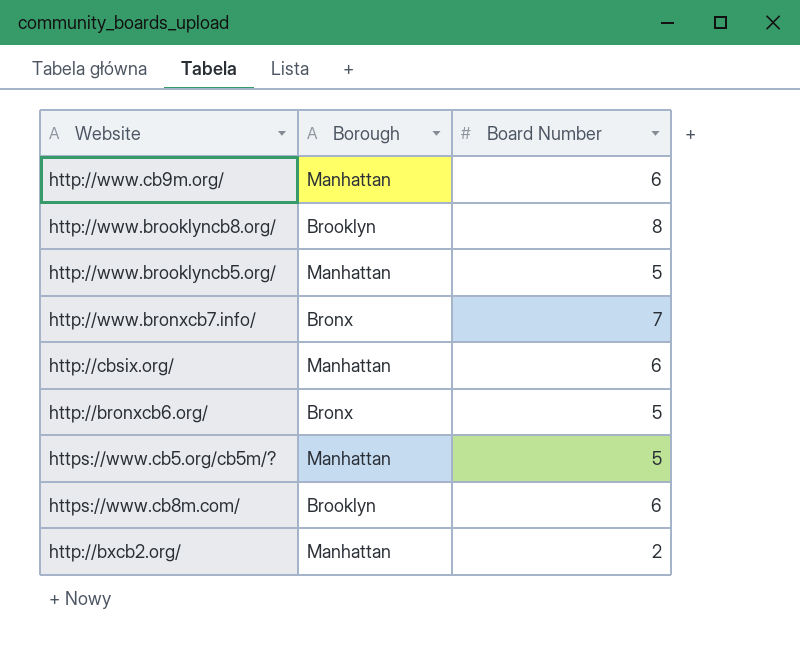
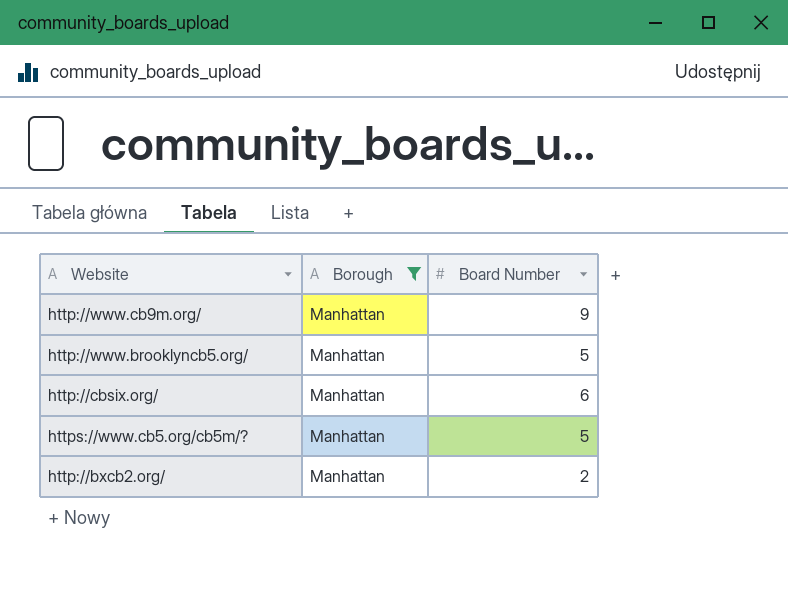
filter: none -> Borough = Manhattan
http://www.cb9m.org/ | Board Number: 6 -> 9

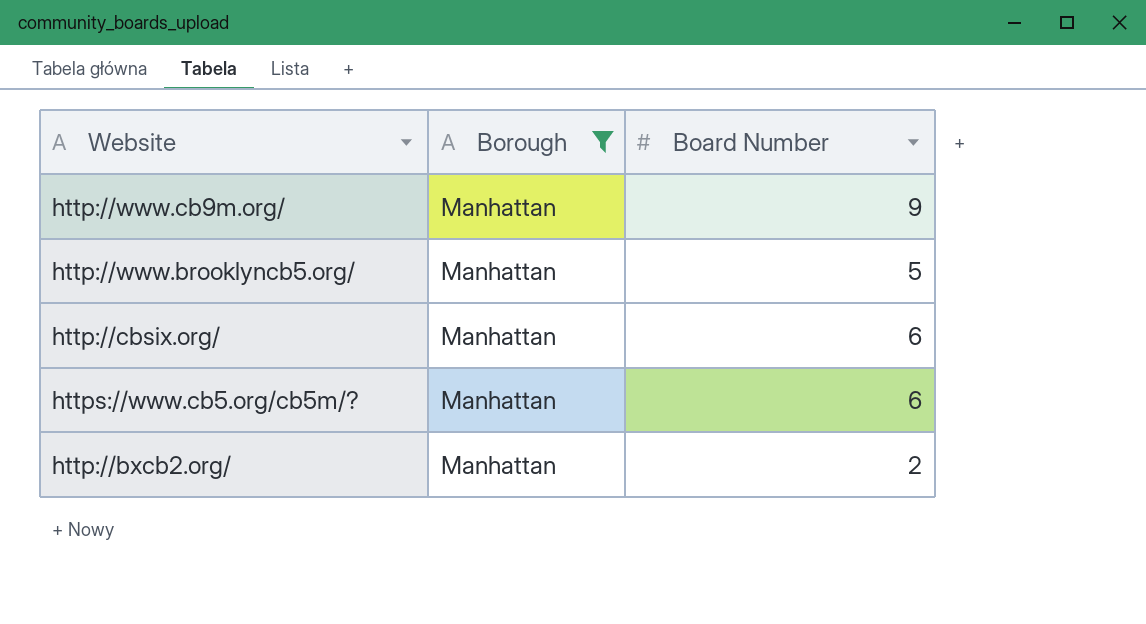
https://www.cb5.org/cb5m/? | Board Number: 5 -> 6

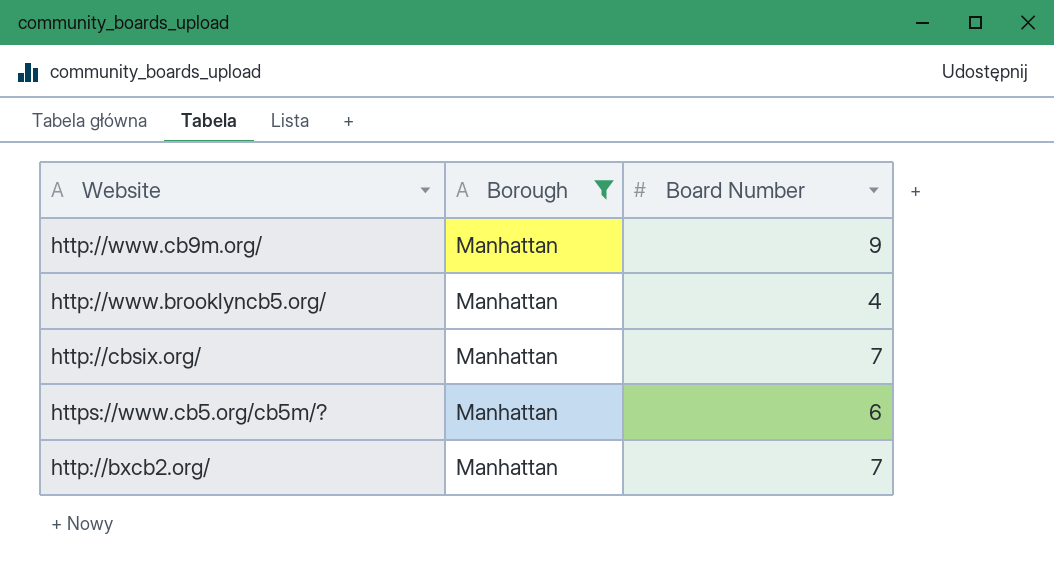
http://www.brooklyncb5.org/ | Board Number: 5 -> 4
http://cbsix.org/ | Board Number: 6 -> 7
http://bxcb2.org/ | Board Number: 2 -> 7

